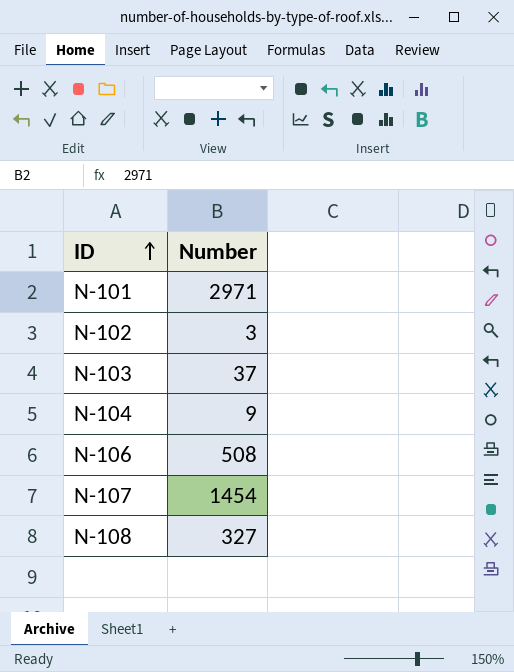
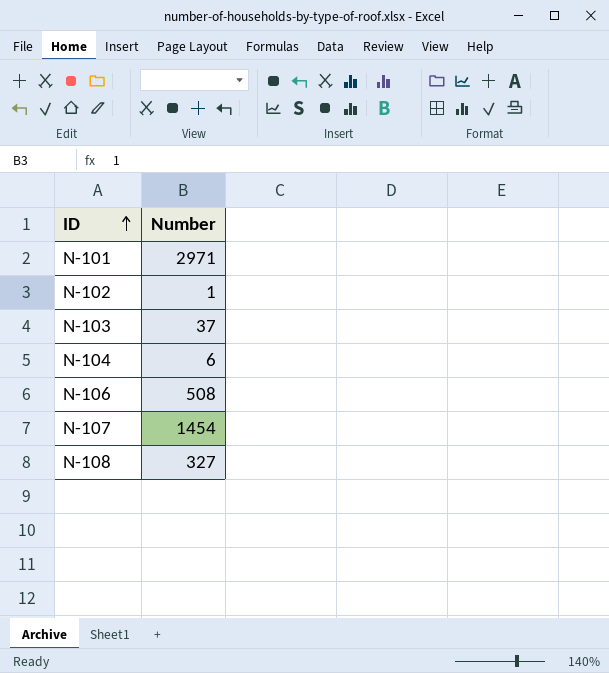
N-102 | Number: 3 -> 1
N-104 | Number: 9 -> 6

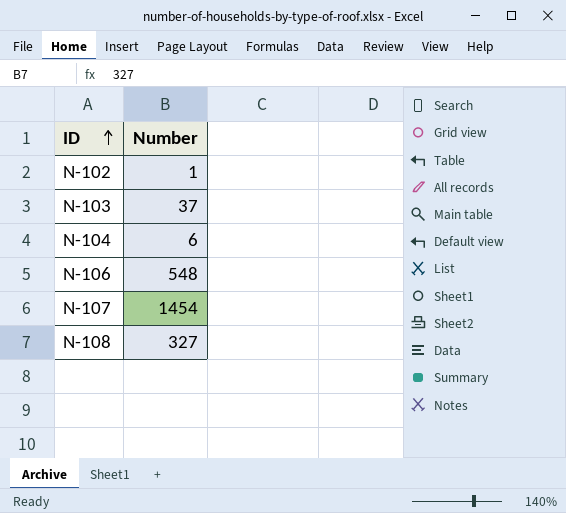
row N-101: 2971 -> none
N-106 | Number: 508 -> 548

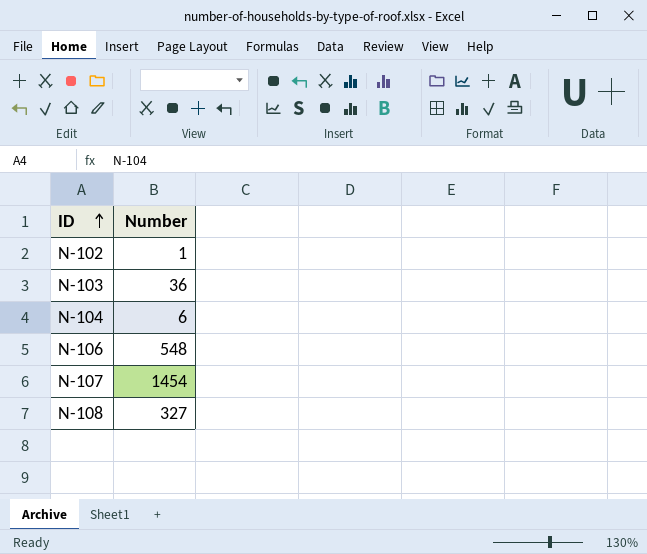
N-103 | Number: 37 -> 36

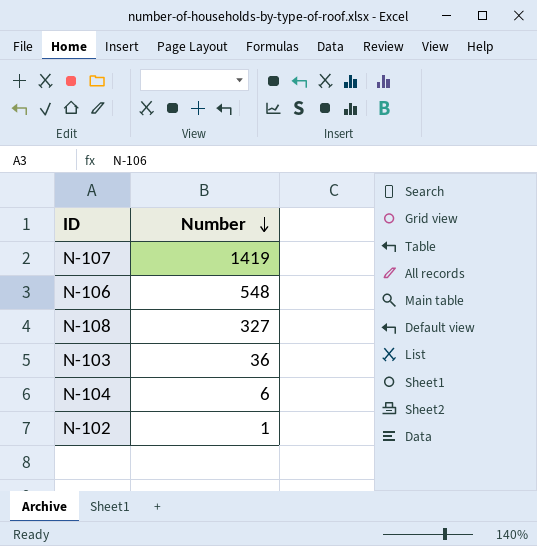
row order: ID ascending -> Number descending
N-107 | Number: 1454 -> 1419

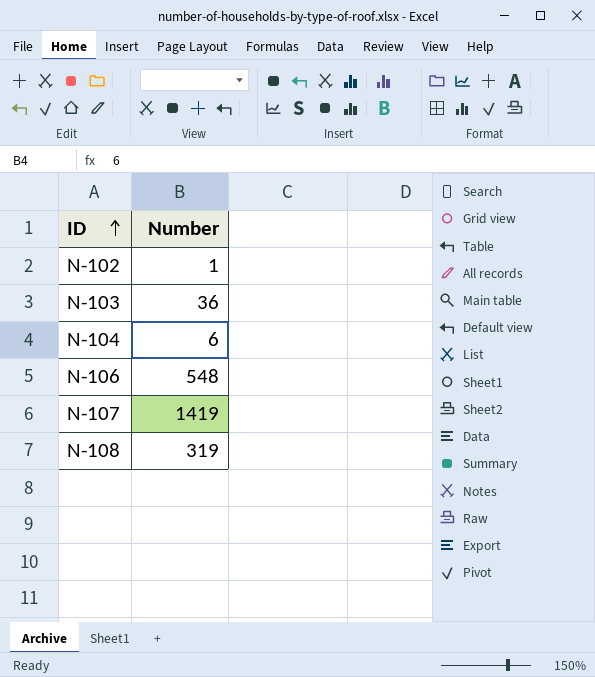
row order: Number descending -> ID ascending
N-108 | Number: 327 -> 319

